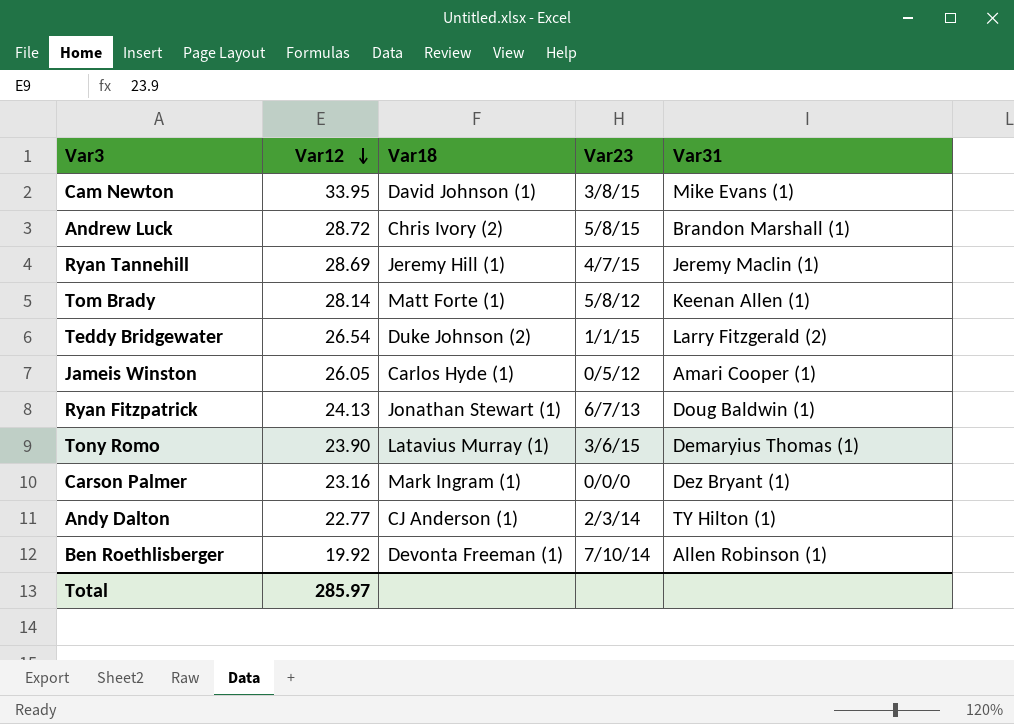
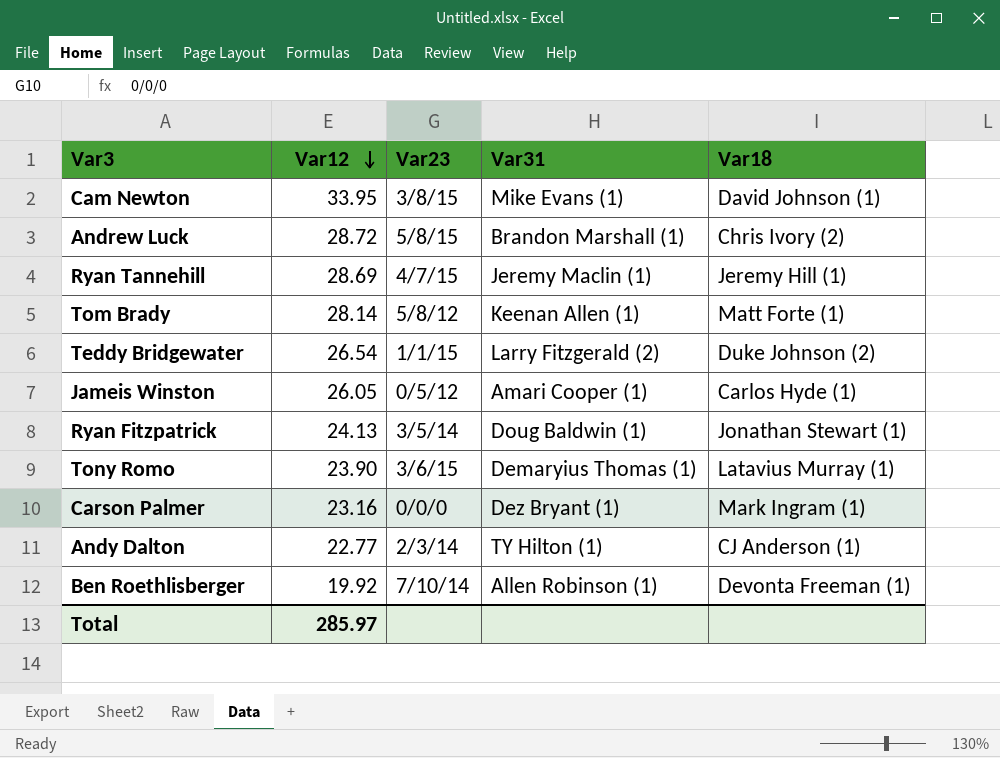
column Var18 | position: 3 -> 5
Ryan Fitzpatrick | Var23: 6/7/13 -> 3/5/14

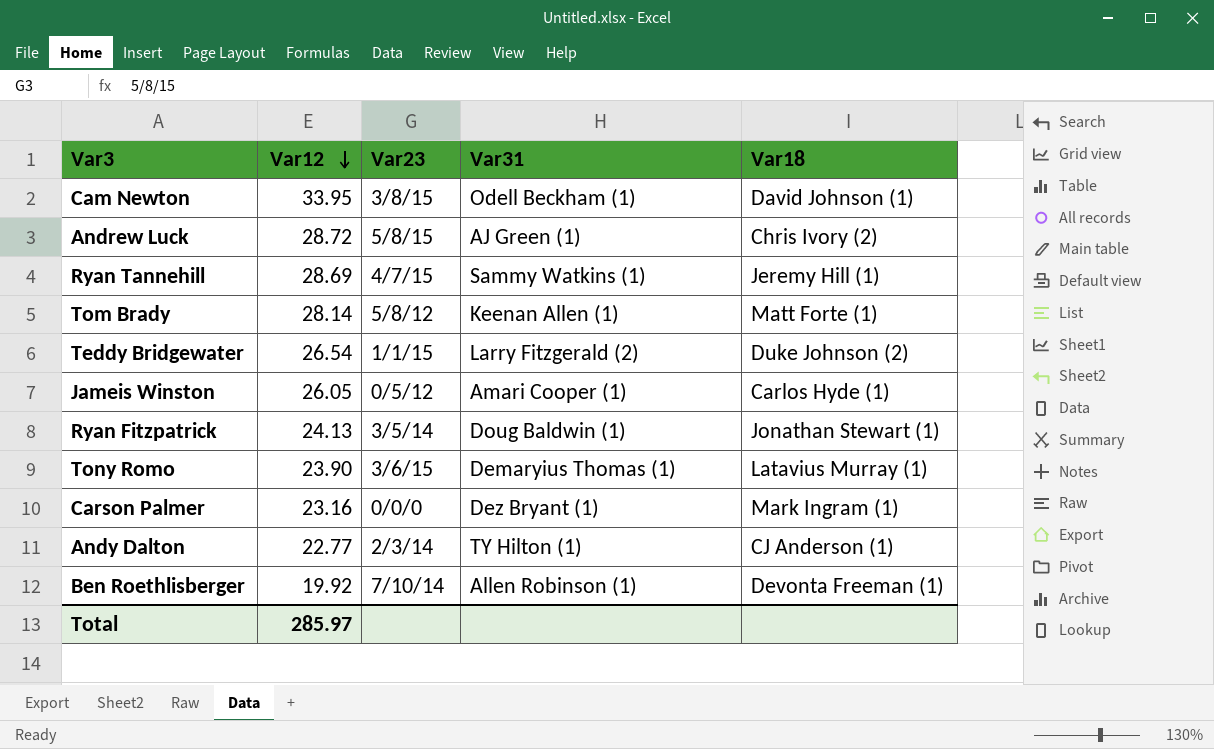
Cam Newton | Var31: Mike Evans (1) -> Odell Beckham (1)
Andrew Luck | Var31: Brandon Marshall (1) -> AJ Green (1)
Ryan Tannehill | Var31: Jeremy Maclin (1) -> Sammy Watkins (1)

